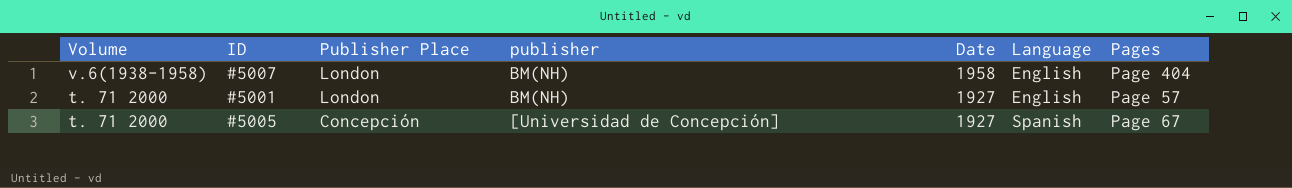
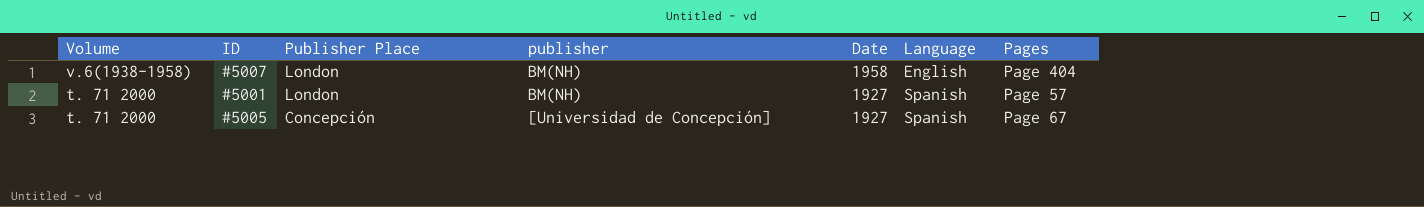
#5001 | Language: English -> Spanish

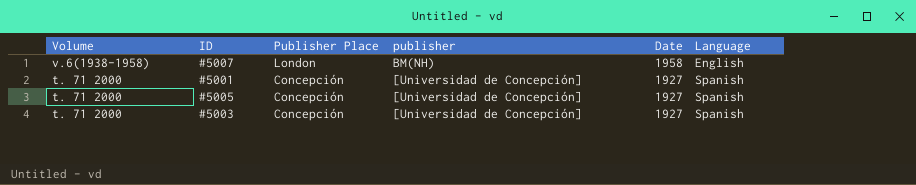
column Pages | position: 7 -> none
#5001 | Publisher Place: London -> Concepción
#5001 | publisher: BM(NH) -> [Universidad de Concepción]
row #5003: none -> t. 71 2000 | Concepción | [Universidad de Concepción] | 1927 | Spanish

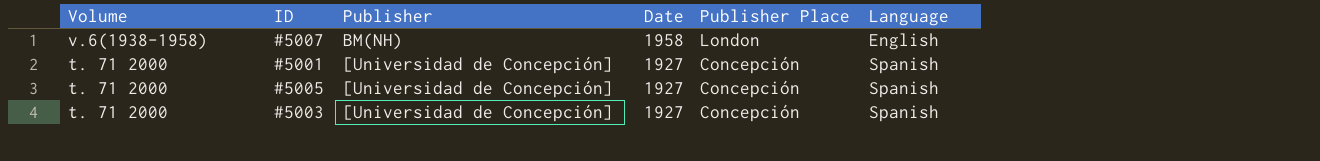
column name: publisher -> Publisher
column Publisher Place | position: 3 -> 5

